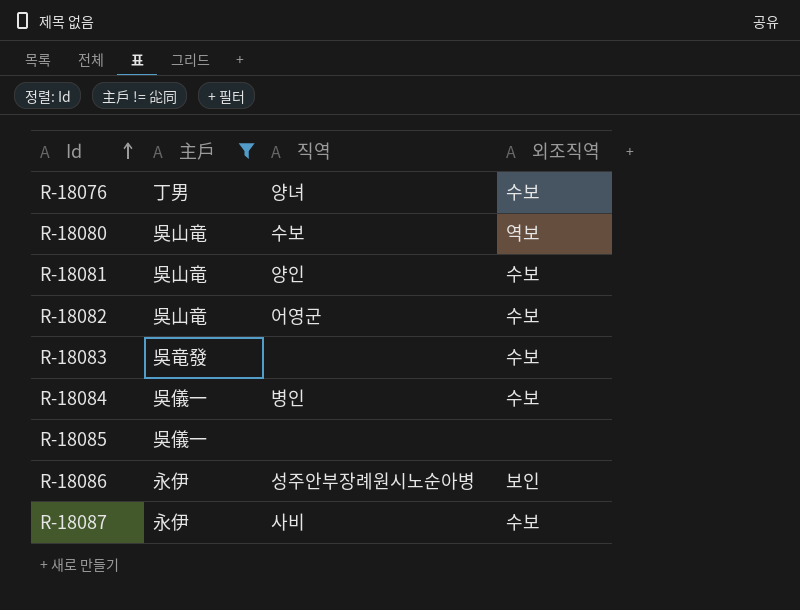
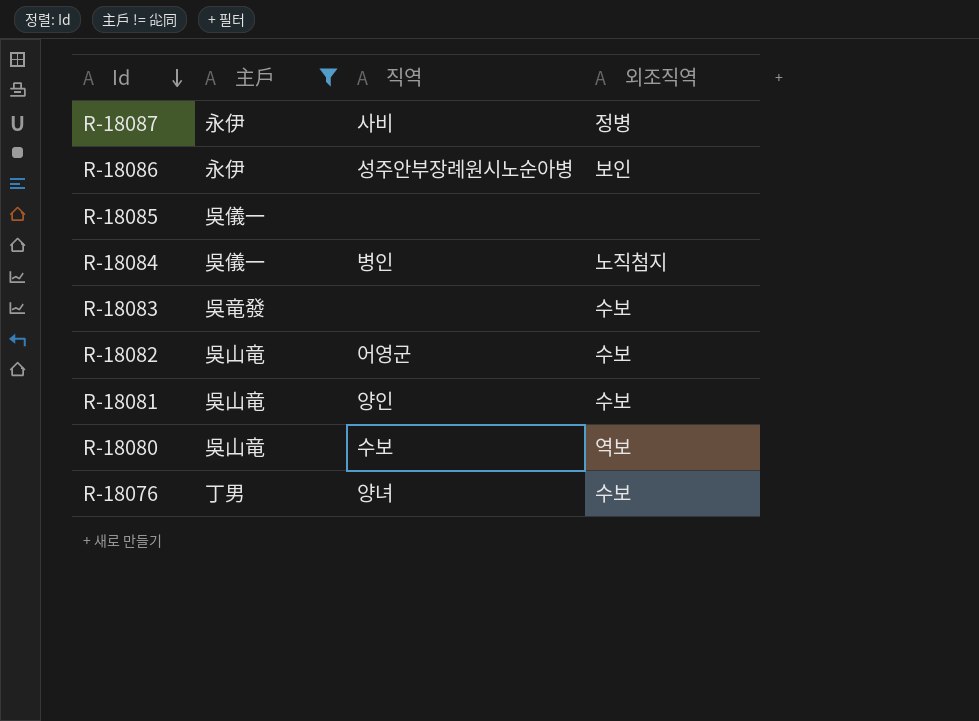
row order: Id ascending -> Id descending
R-18087 | 외조직역: 수보 -> 정병
R-18084 | 외조직역: 수보 -> 노직첨지

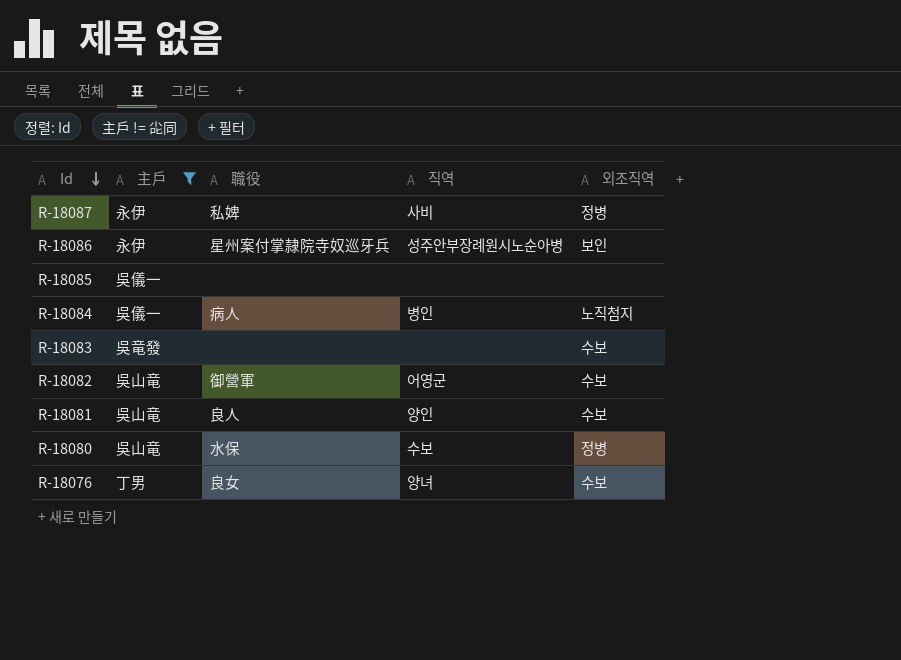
column 職役 | position: none -> 3
R-18080 | 외조직역: 역보 -> 정병

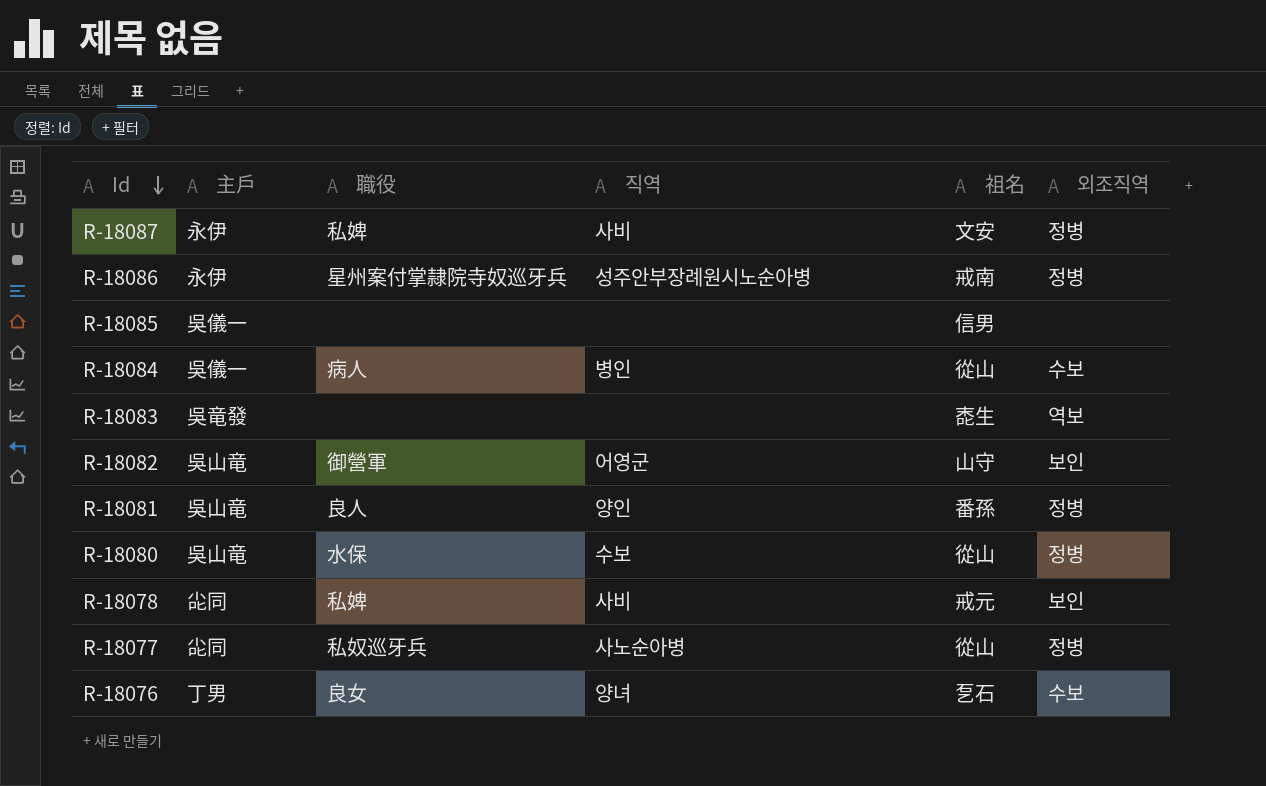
filter: 主戶 != 㕾同 -> none
column 祖名 | position: none -> 5
R-18086 | 외조직역: 보인 -> 정병
R-18084 | 외조직역: 노직첨지 -> 수보
R-18083 | 외조직역: 수보 -> 역보
R-18082 | 외조직역: 수보 -> 보인
R-18081 | 외조직역: 수보 -> 정병

